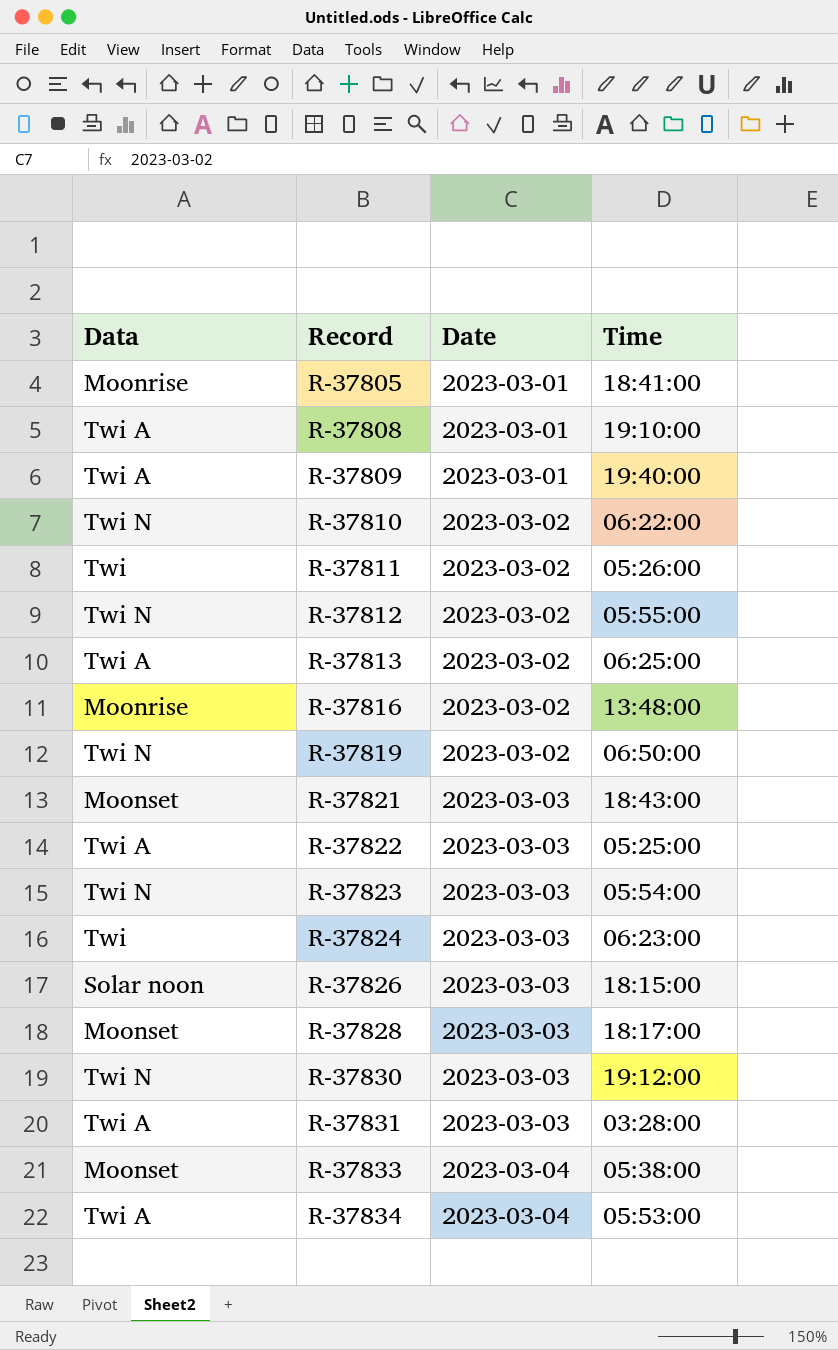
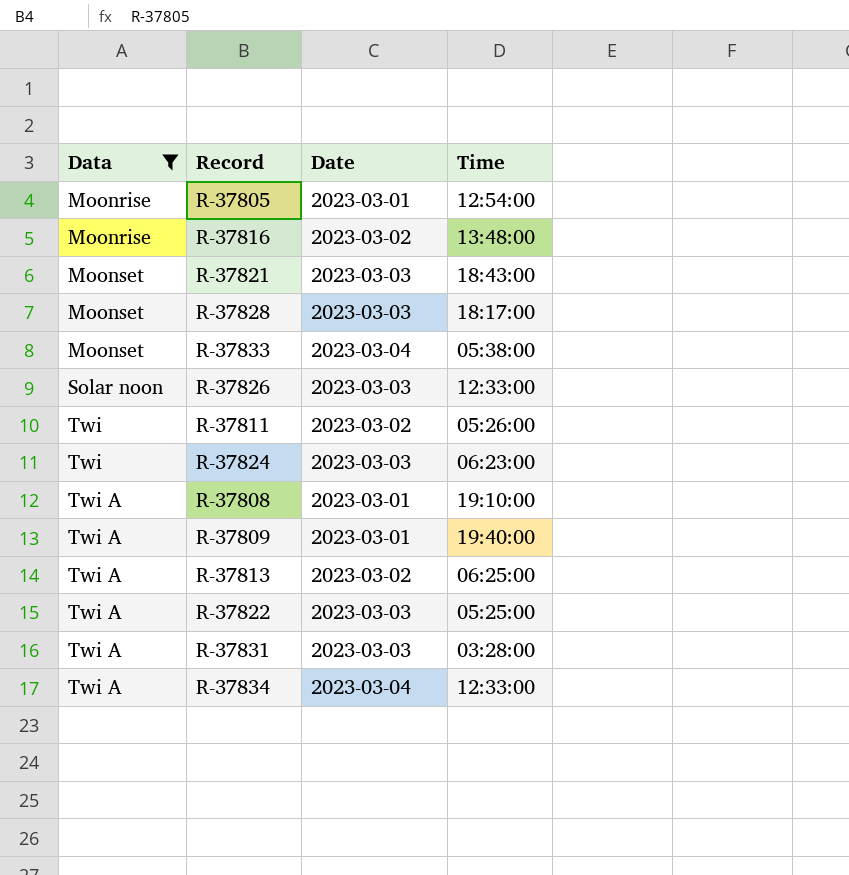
filter: none -> Data != Twi N
row order: Record ascending -> Data ascending
R-37805 | Time: 18:41:00 -> 12:54:00
R-37826 | Time: 18:15:00 -> 12:33:00
R-37834 | Time: 05:53:00 -> 12:33:00

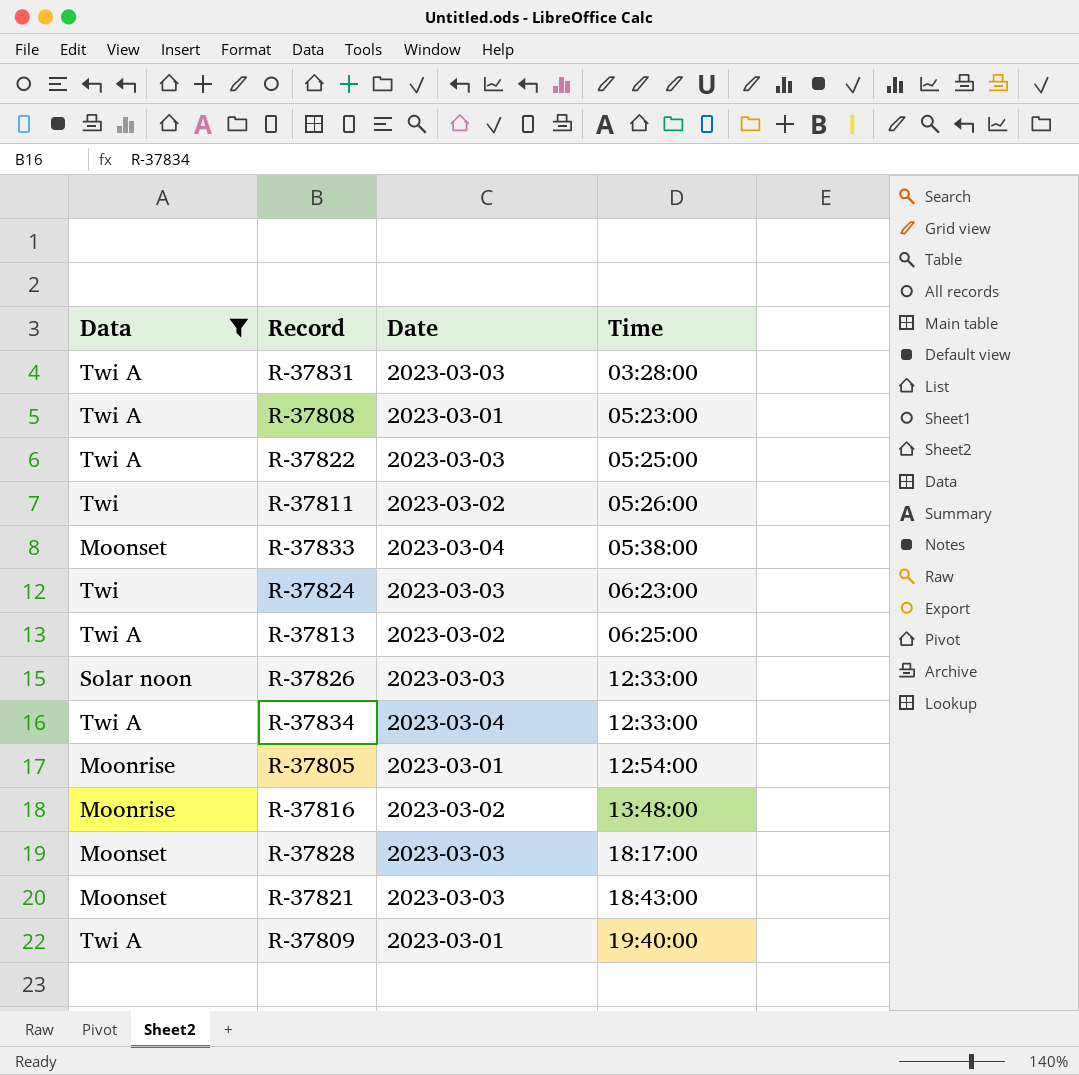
row order: Data ascending -> Time ascending
R-37808 | Time: 19:10:00 -> 05:23:00

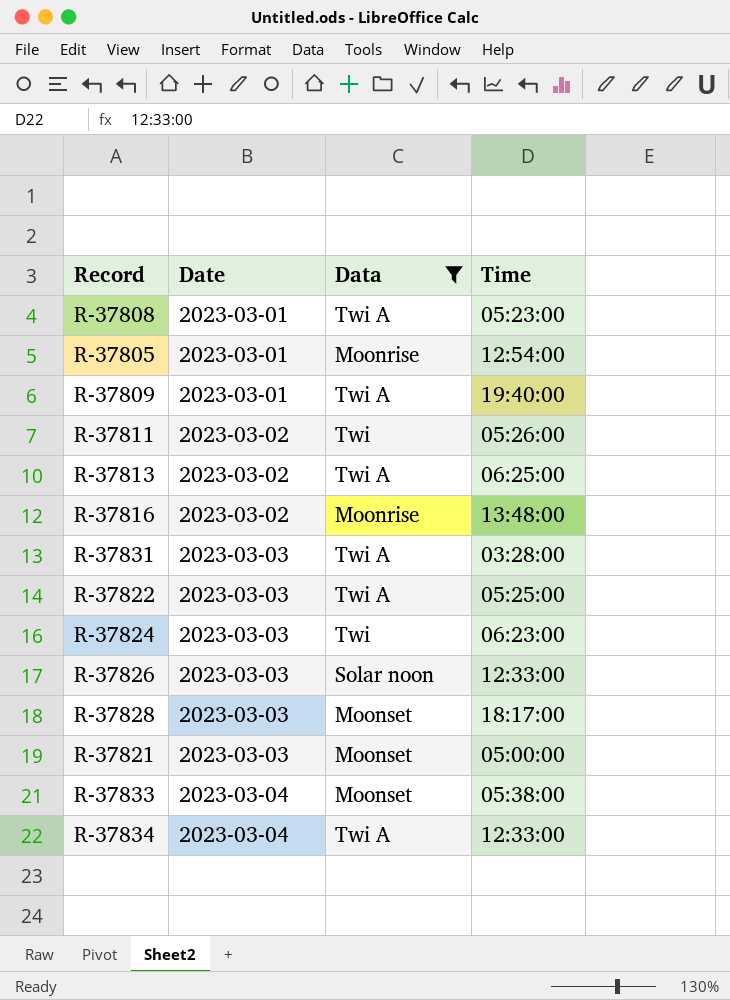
row order: Time ascending -> Date ascending
column Data | position: 1 -> 3
R-37821 | Time: 18:43:00 -> 05:00:00

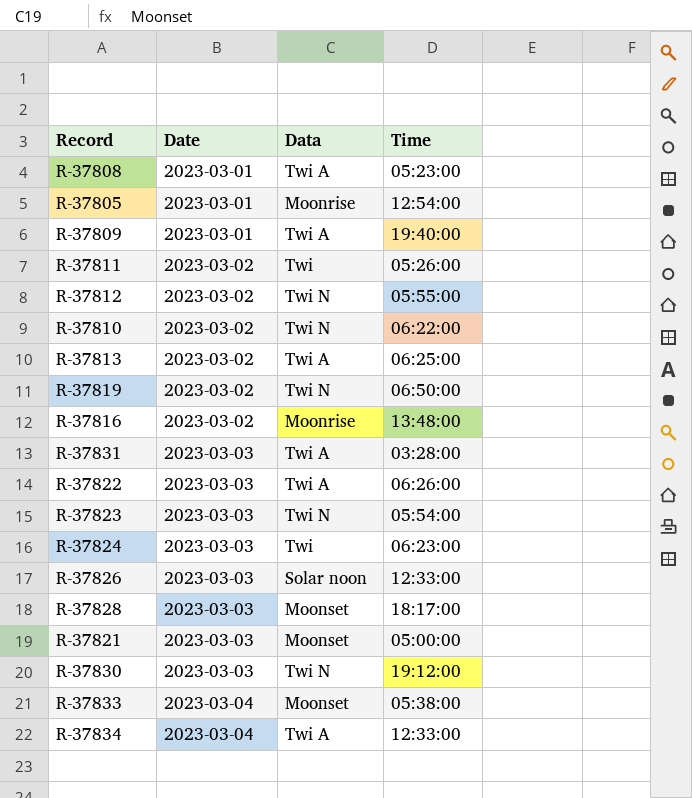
filter: Data != Twi N -> none
R-37822 | Time: 05:25:00 -> 06:26:00

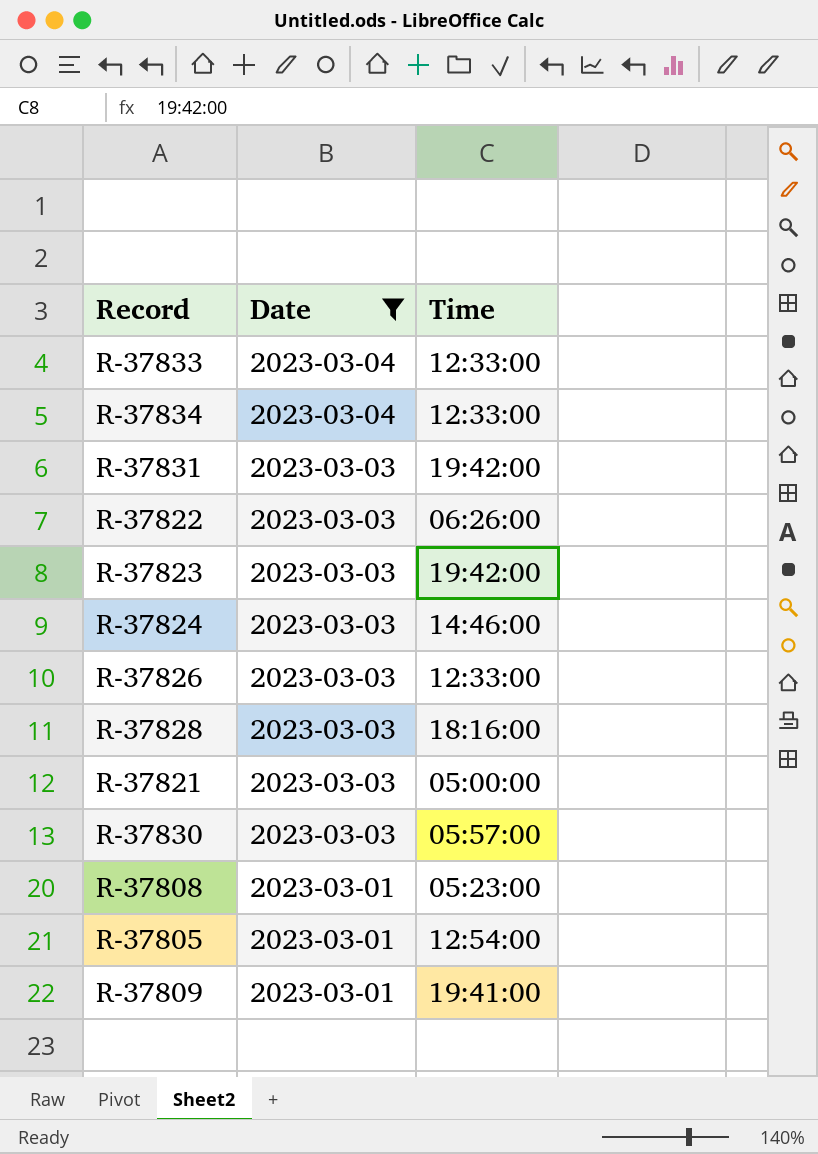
filter: none -> Date != 2023-03-02
row order: Date ascending -> Date descending
column Data | position: 3 -> none
R-37833 | Time: 05:38:00 -> 12:33:00
R-37831 | Time: 03:28:00 -> 19:42:00
R-37823 | Time: 05:54:00 -> 19:42:00
R-37824 | Time: 06:23:00 -> 14:46:00
R-37828 | Time: 18:17:00 -> 18:16:00
R-37830 | Time: 19:12:00 -> 05:57:00
R-37809 | Time: 19:40:00 -> 19:41:00

